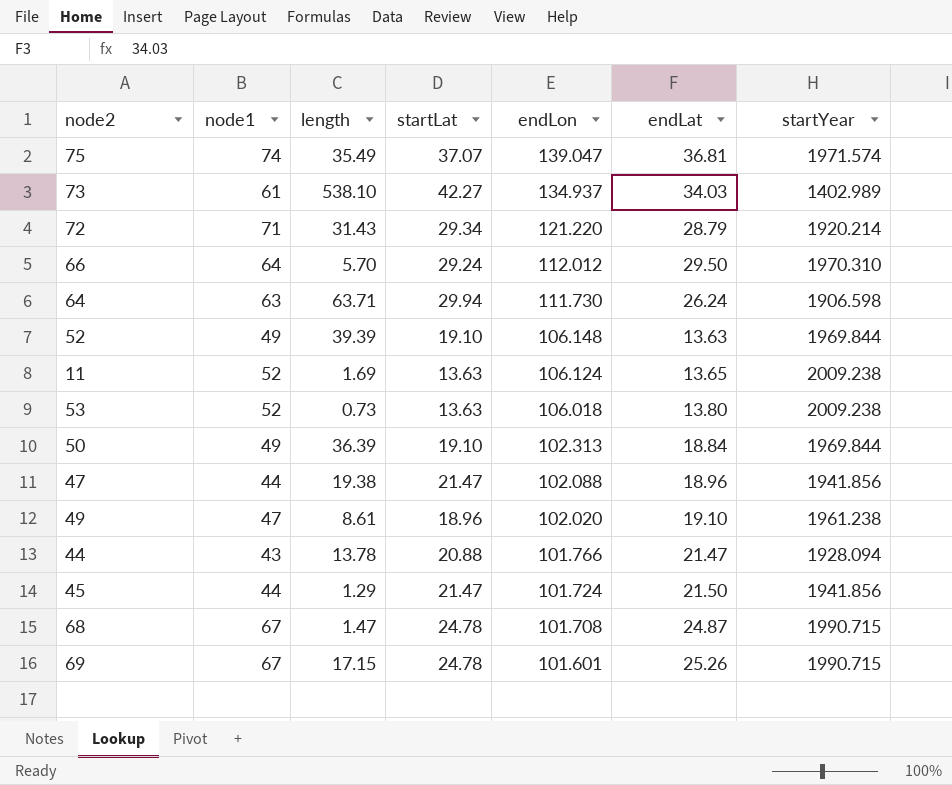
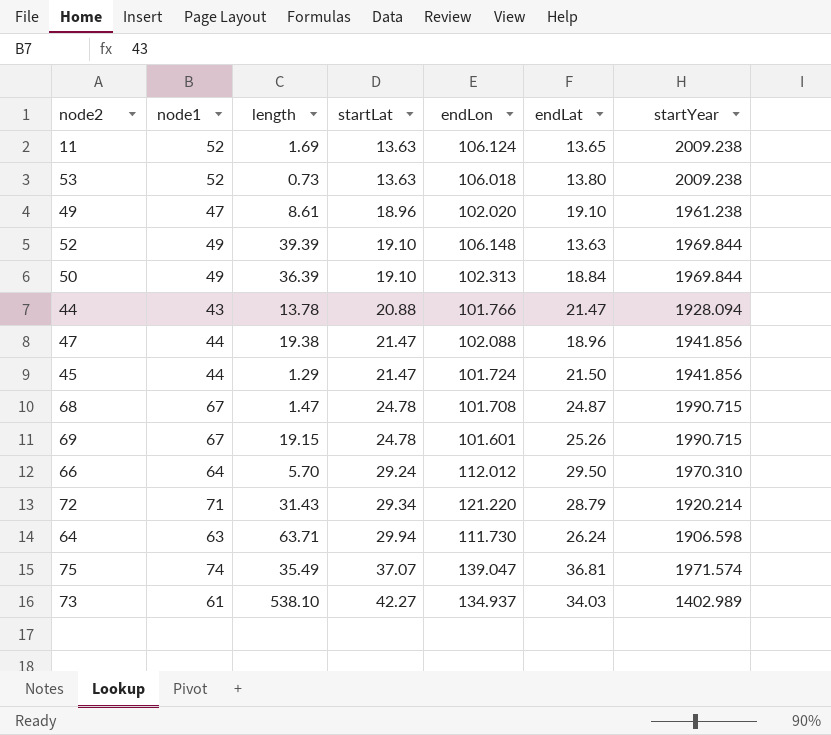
row order: endLon descending -> startLat ascending
69 | length: 17.15 -> 19.15

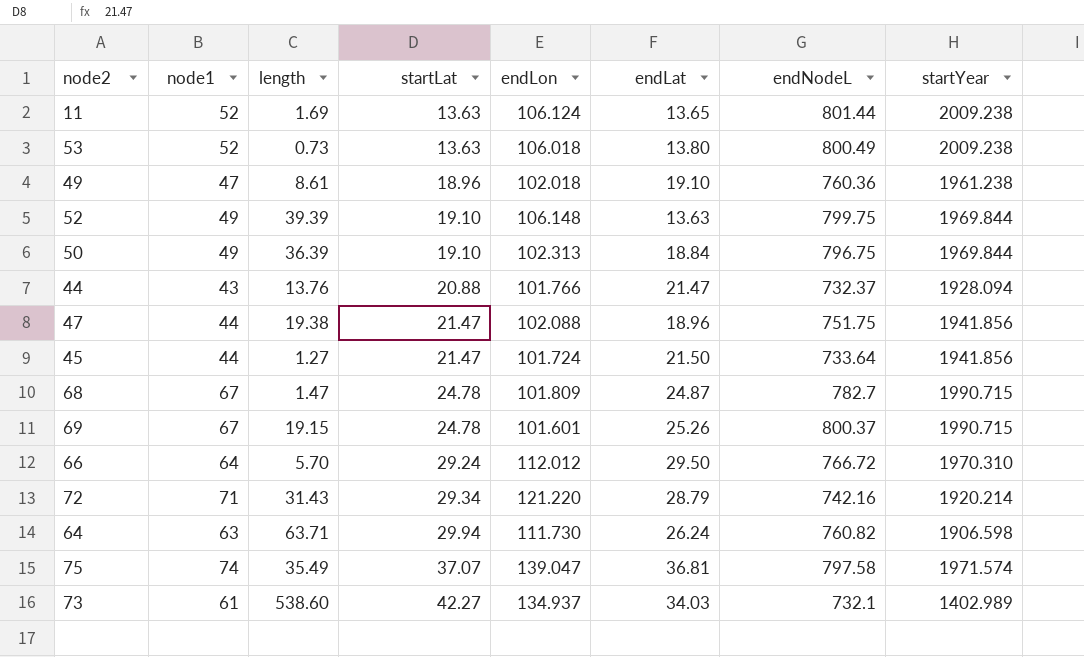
column endNodeL | position: none -> 7
49 | endLon: 102.020 -> 102.018
44 | length: 13.78 -> 13.76
45 | length: 1.29 -> 1.27
68 | endLon: 101.708 -> 101.809
73 | length: 538.10 -> 538.60

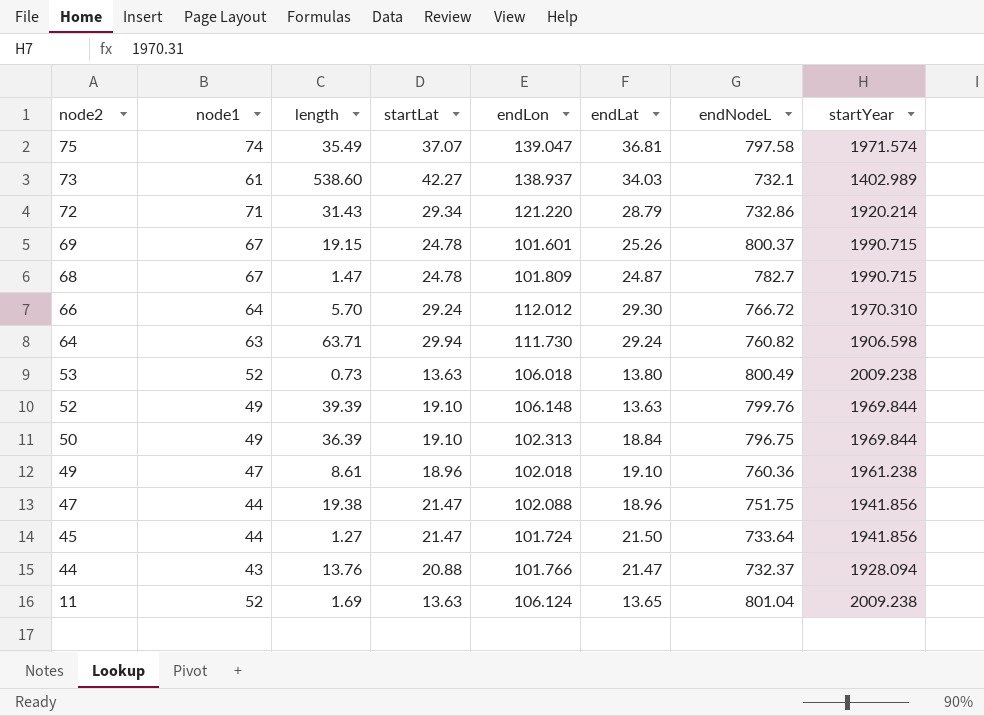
row order: startLat ascending -> node2 descending
73 | endLon: 134.937 -> 138.937
72 | endNodeL: 742.16 -> 732.86
66 | endLat: 29.50 -> 29.30
64 | endLat: 26.24 -> 29.24
52 | endNodeL: 799.75 -> 799.76
11 | endNodeL: 801.44 -> 801.04

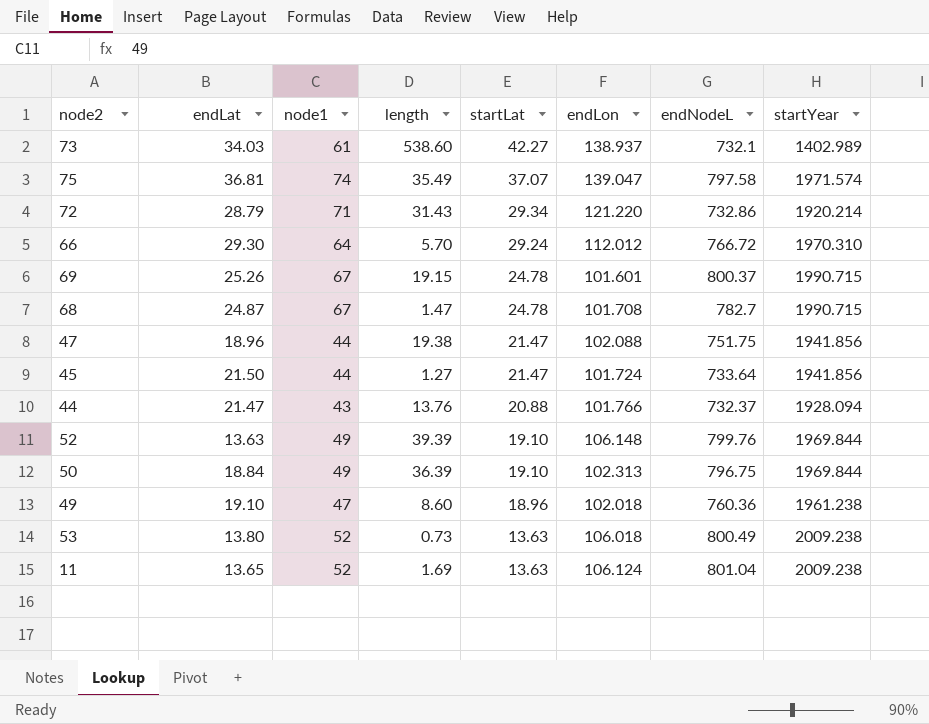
row order: node2 descending -> startLat descending
column endLat | position: 6 -> 2
row 64: 63 | 63.71 | 29.94 | 111.730 | 29.24 | 760.82 | 1906.598 -> none
68 | endLon: 101.809 -> 101.708
49 | length: 8.61 -> 8.60

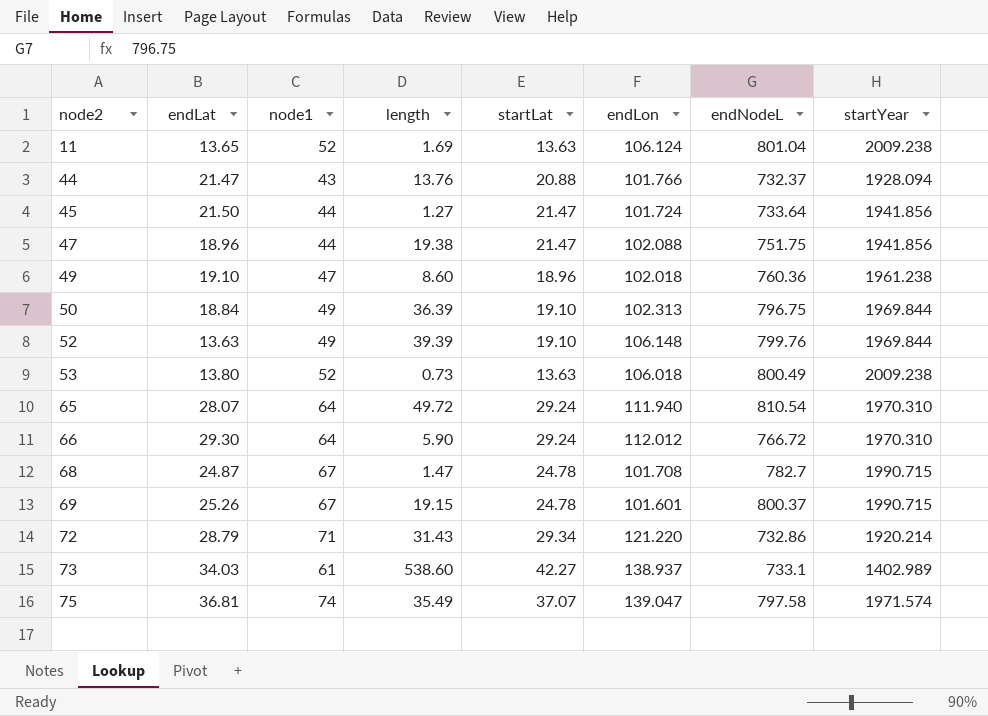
row order: startLat descending -> node2 ascending
row 65: none -> 28.07 | 64 | 49.72 | 29.24 | 111.940 | 810.54 | 1970.310
66 | length: 5.70 -> 5.90
73 | endNodeL: 732.1 -> 733.1

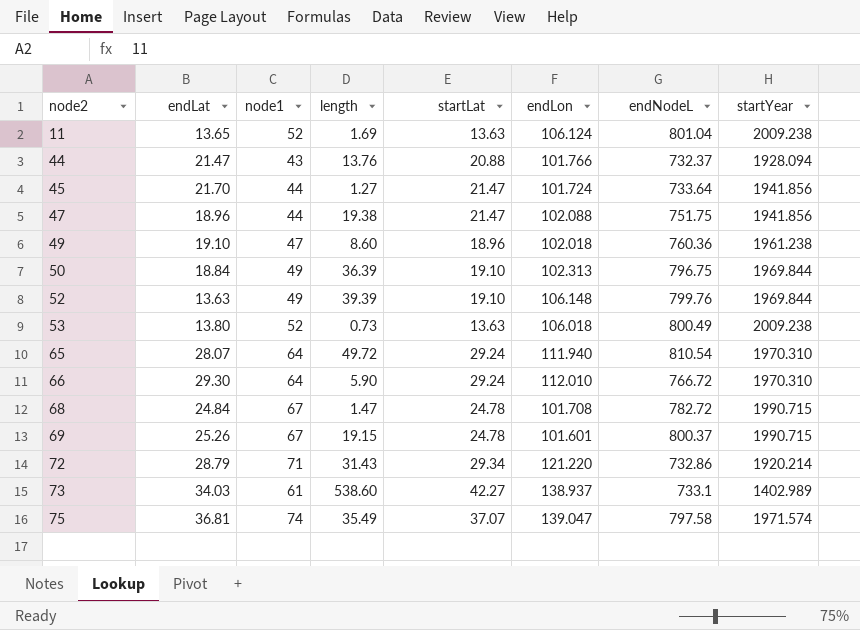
45 | endLat: 21.50 -> 21.70
66 | endLon: 112.012 -> 112.010
68 | endLat: 24.87 -> 24.84
68 | endNodeL: 782.7 -> 782.72

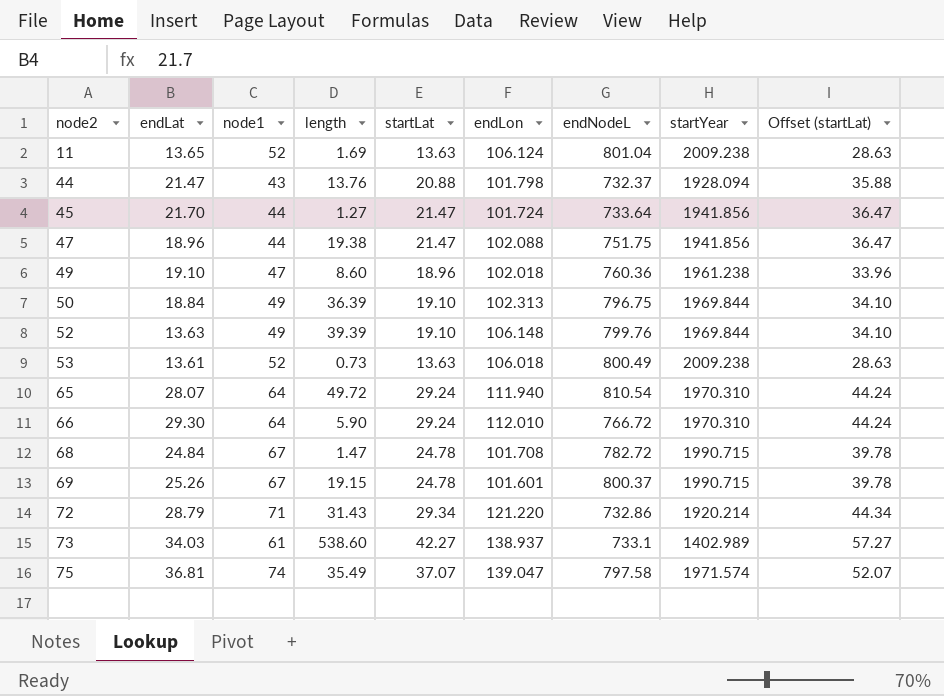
column Offset (startLat) | formula: none -> [startLat] + 15
44 | endLon: 101.766 -> 101.798
53 | endLat: 13.80 -> 13.61

